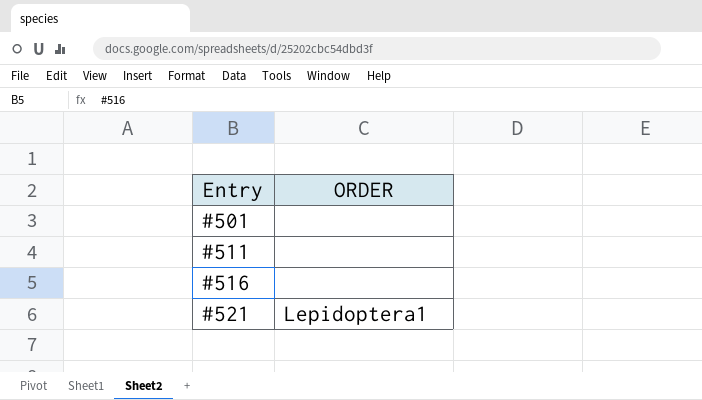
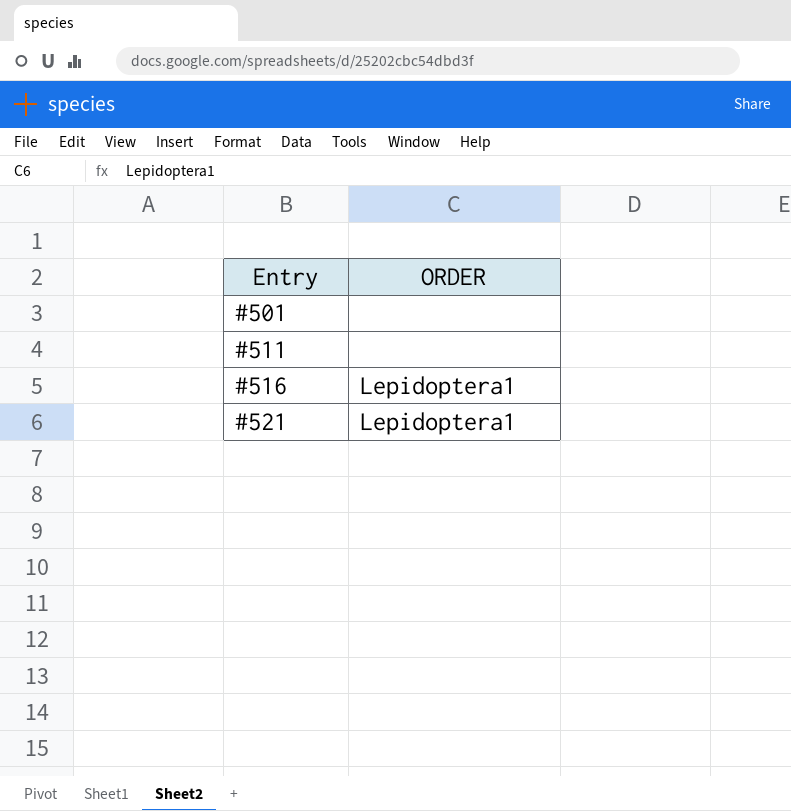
#516 | ORDER: none -> Lepidoptera1

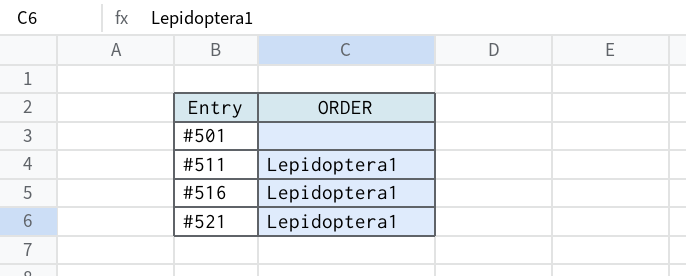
#511 | ORDER: none -> Lepidoptera1

